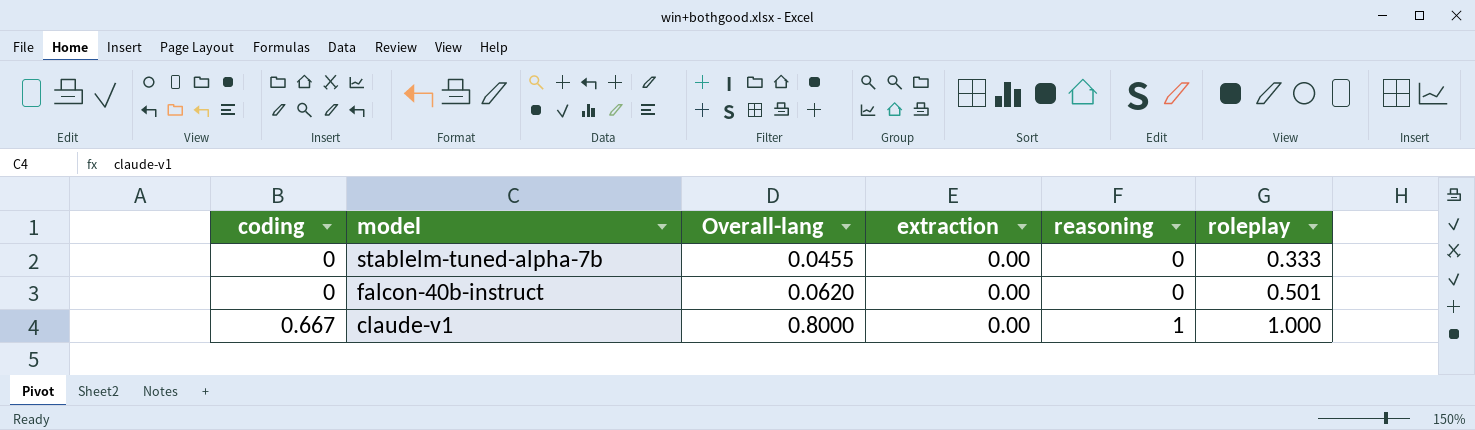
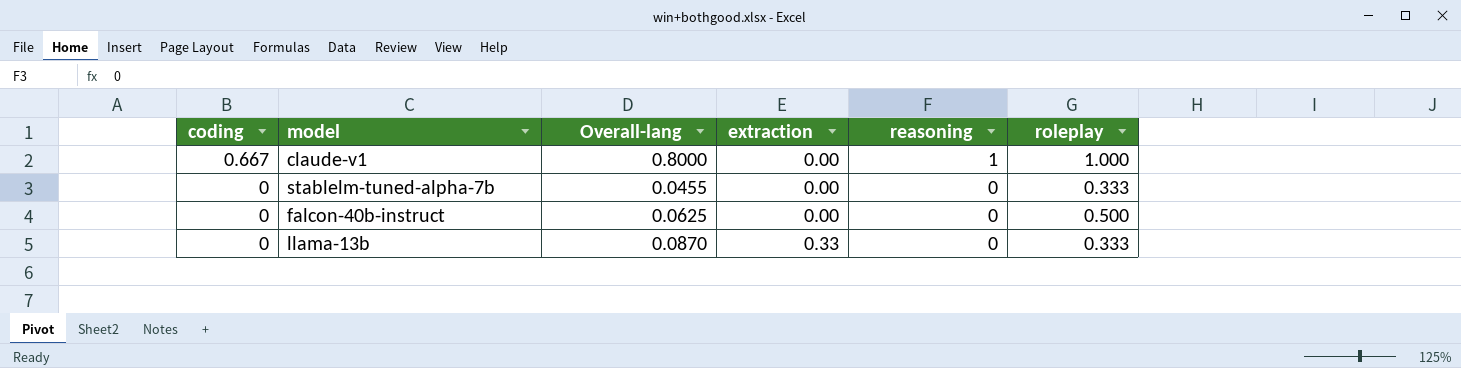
row order: coding ascending -> coding descending
falcon-40b-instruct | Overall-lang: 0.0620 -> 0.0625
falcon-40b-instruct | roleplay: 0.501 -> 0.500
row llama-13b: none -> 0 | 0.0870 | 0.33 | 0 | 0.333

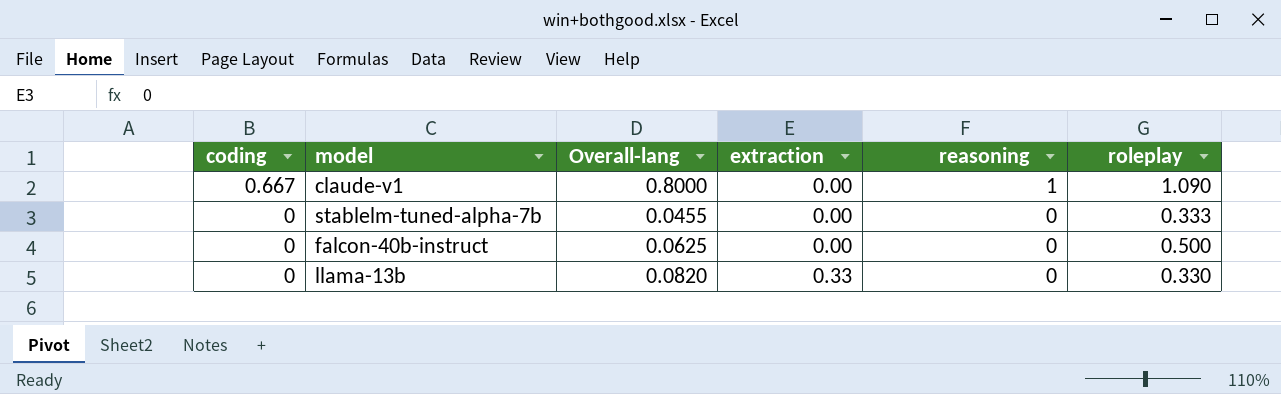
claude-v1 | roleplay: 1.000 -> 1.090
llama-13b | Overall-lang: 0.0870 -> 0.0820
llama-13b | roleplay: 0.333 -> 0.330

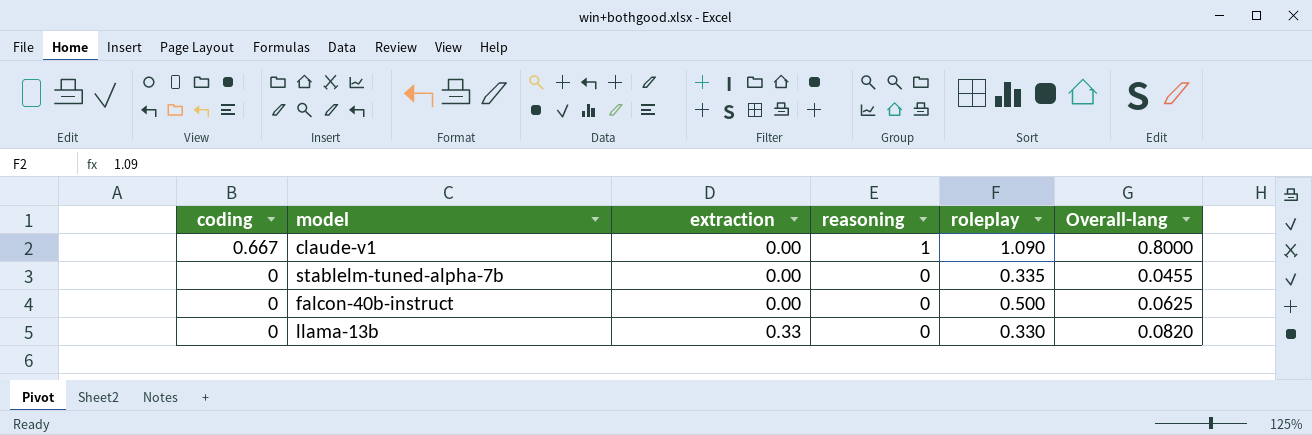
column Overall-lang | position: 3 -> 6
stablelm-tuned-alpha-7b | roleplay: 0.333 -> 0.335

